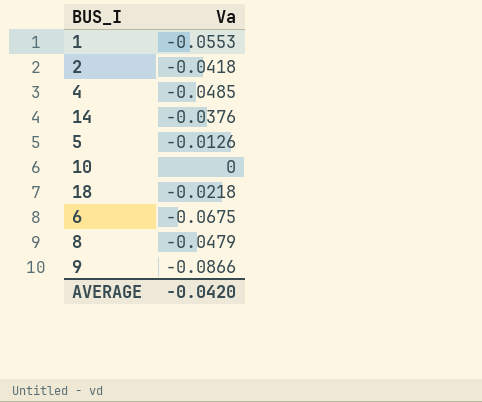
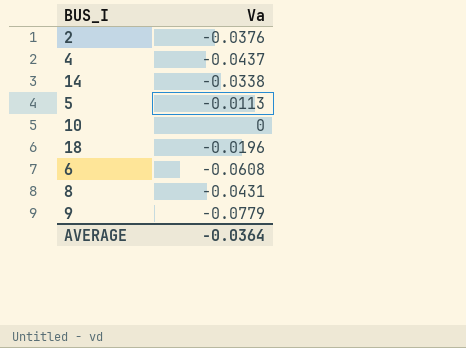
row 1: -0.0553 -> none
2 | Va: -0.0418 -> -0.0376
4 | Va: -0.0485 -> -0.0437
14 | Va: -0.0376 -> -0.0338
5 | Va: -0.0126 -> -0.0113
18 | Va: -0.0218 -> -0.0196
6 | Va: -0.0675 -> -0.0608
8 | Va: -0.0479 -> -0.0431
9 | Va: -0.0866 -> -0.0779
AVERAGE | Va: -0.0420 -> -0.0364

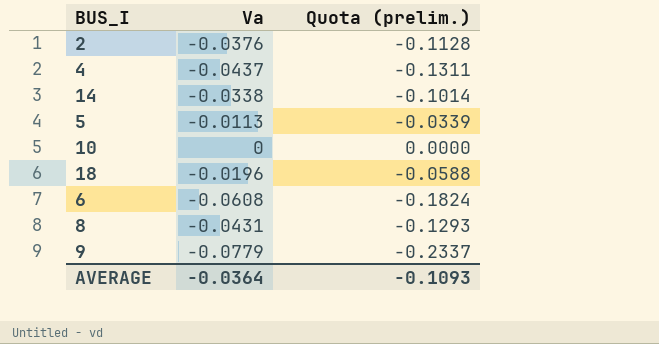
column Quota (prelim.) | formula: none -> [Va] * 3

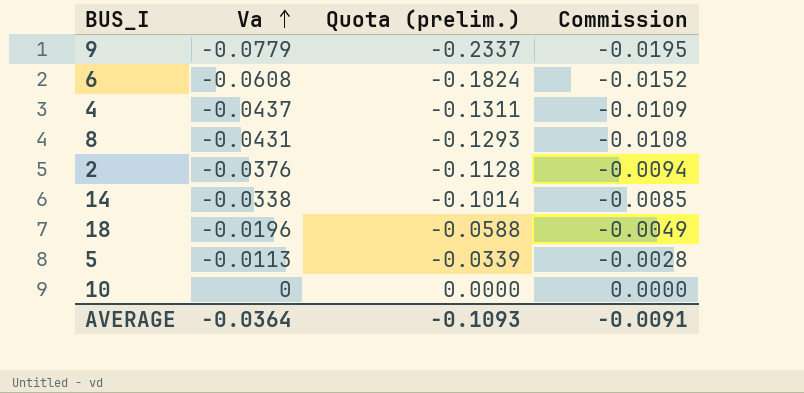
row order: none -> Va ascending
column Commission | formula: none -> [Va] * 0.25

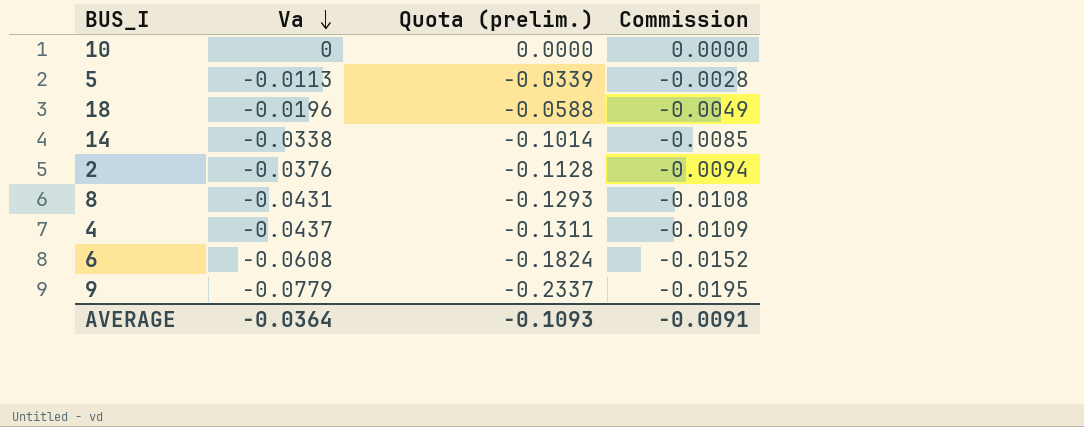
row order: Va ascending -> Va descending

